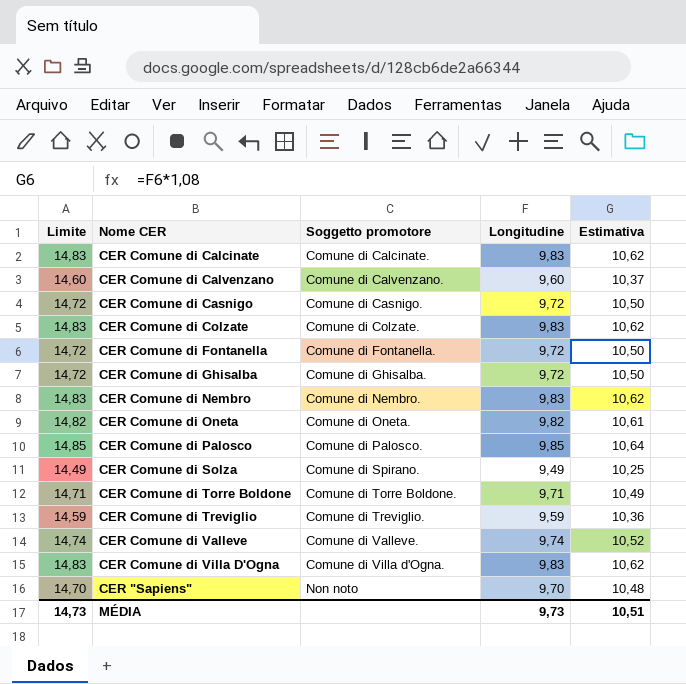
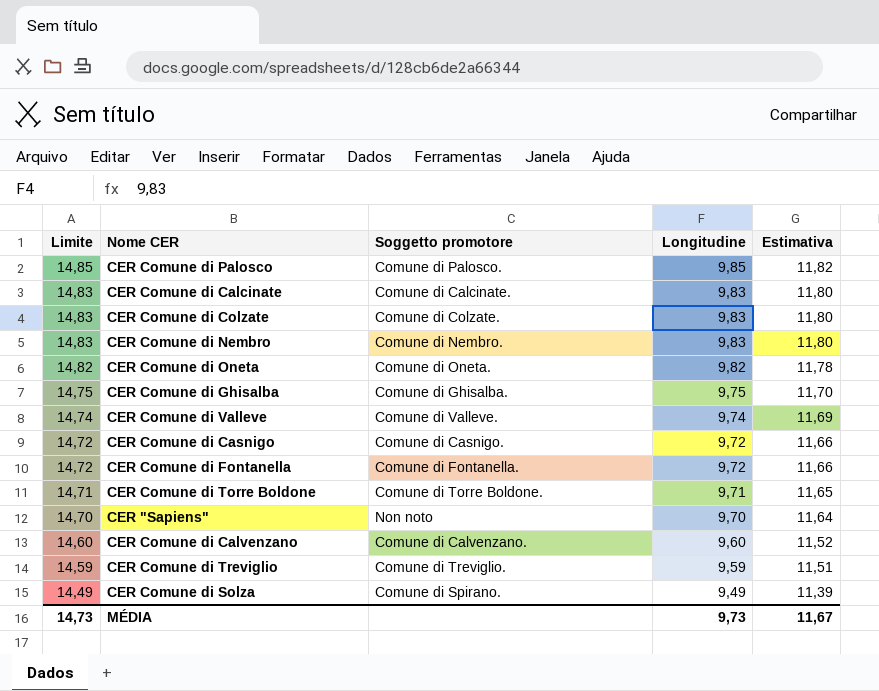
row order: Soggetto promotore ascending -> Limite descending
column Estimativa | formula: [Longitudine] * 1,08 -> [Longitudine] * 1,2
row CER Comune di Villa D'Ogna: 14,83 | Comune di Villa d'Ogna. | 9,83 | 10,62 -> none
CER Comune di Ghisalba | Limite: 14,72 -> 14,75
CER Comune di Ghisalba | Longitudine: 9,72 -> 9,75
MÉDIA | Estimativa: 10,51 -> 11,67

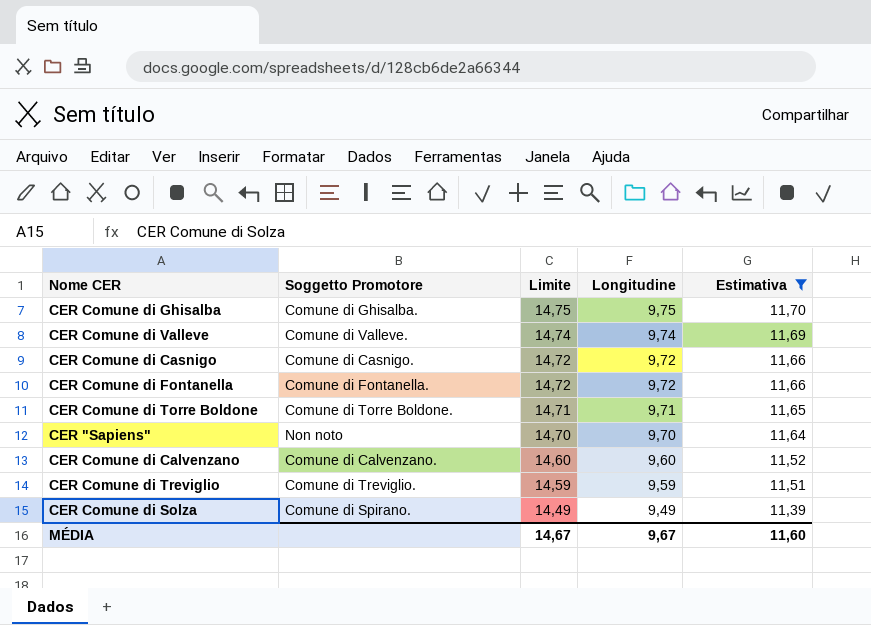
filter: none -> Estimativa <= 11,70
column name: Soggetto promotore -> Soggetto Promotore
column Limite | position: 1 -> 3
MÉDIA | Limite: 14,73 -> 14,67
MÉDIA | Longitudine: 9,73 -> 9,67
MÉDIA | Estimativa: 11,67 -> 11,60

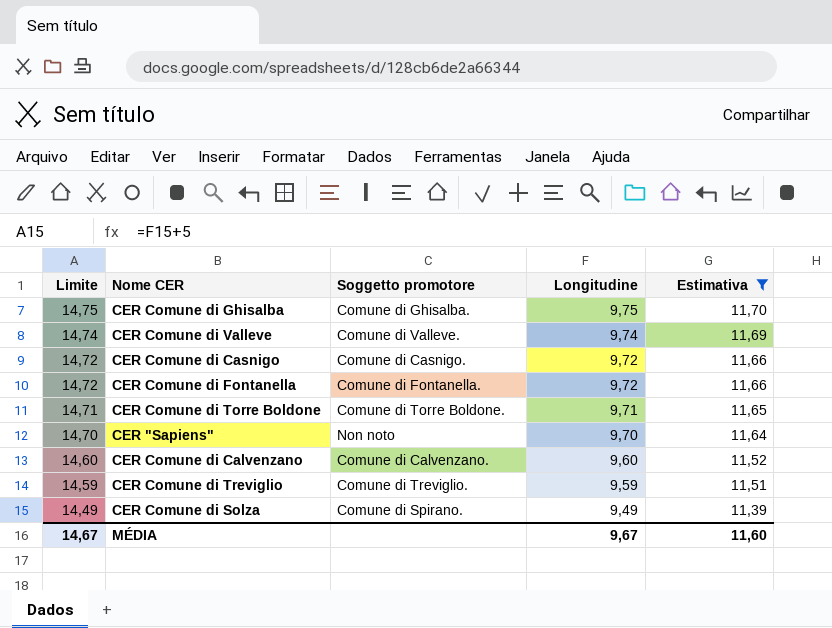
column Limite | position: 3 -> 1
column name: Soggetto Promotore -> Soggetto promotore

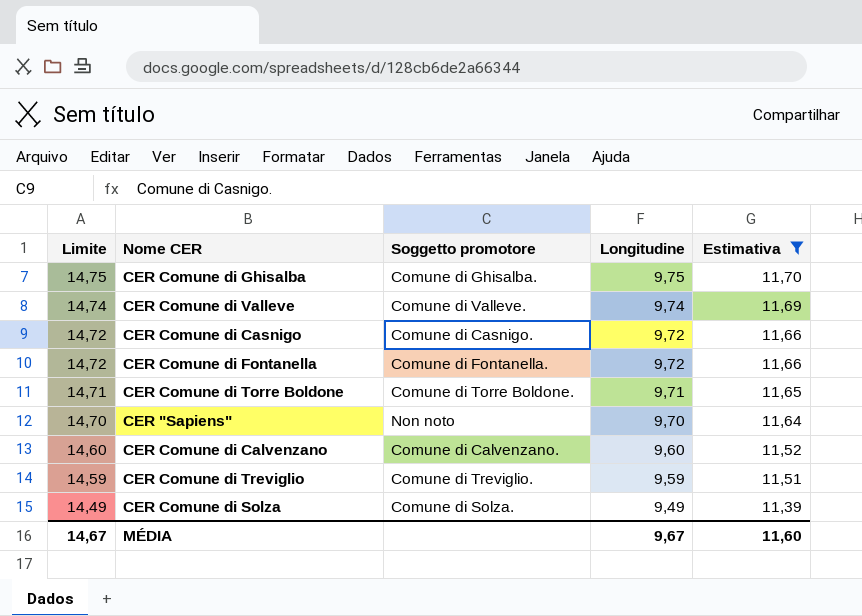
CER Comune di Solza | Soggetto promotore: Comune di Spirano. -> Comune di Solza.

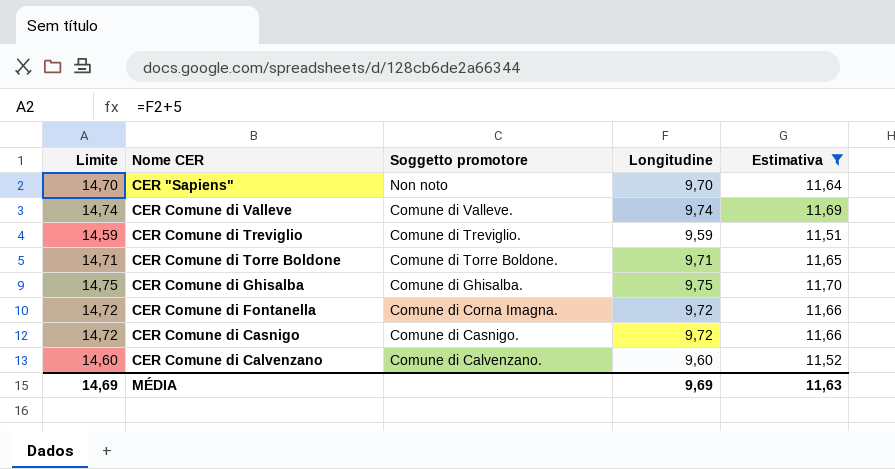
row order: Limite descending -> Soggetto promotore descending
row CER Comune di Solza: 14,49 | Comune di Solza. | 9,49 | 11,39 -> none
CER Comune di Fontanella | Soggetto promotore: Comune di Fontanella. -> Comune di Corna Imagna.
MÉDIA | Limite: 14,67 -> 14,69
MÉDIA | Longitudine: 9,67 -> 9,69
MÉDIA | Estimativa: 11,60 -> 11,63

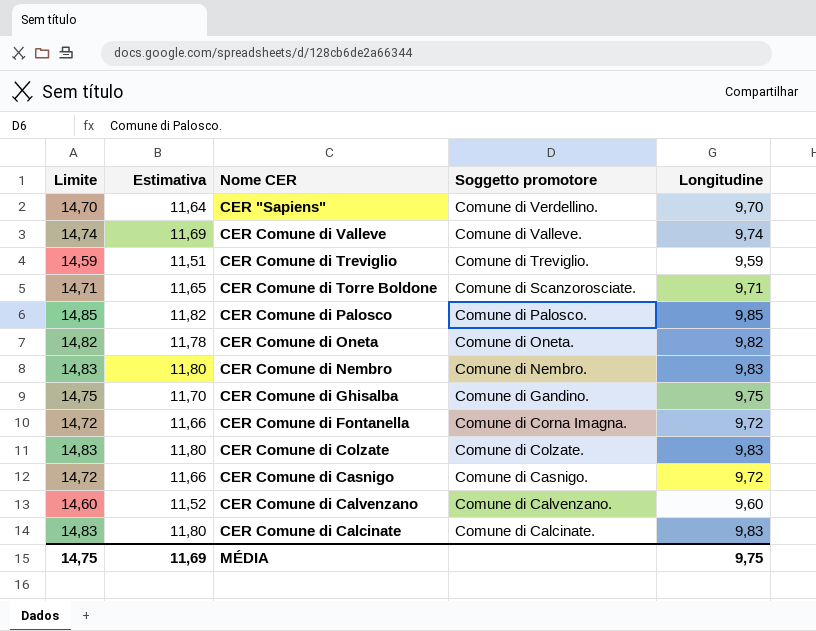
filter: Estimativa <= 11,70 -> none
column Estimativa | position: 5 -> 2
CER "Sapiens" | Soggetto promotore: Non noto -> Comune di Verdellino.
CER Comune di Torre Boldone | Soggetto promotore: Comune di Torre Boldone. -> Comune di Scanzorosciate.
CER Comune di Ghisalba | Soggetto promotore: Comune di Ghisalba. -> Comune di Gandino.
MÉDIA | Limite: 14,69 -> 14,75
MÉDIA | Estimativa: 11,63 -> 11,69
MÉDIA | Longitudine: 9,69 -> 9,75

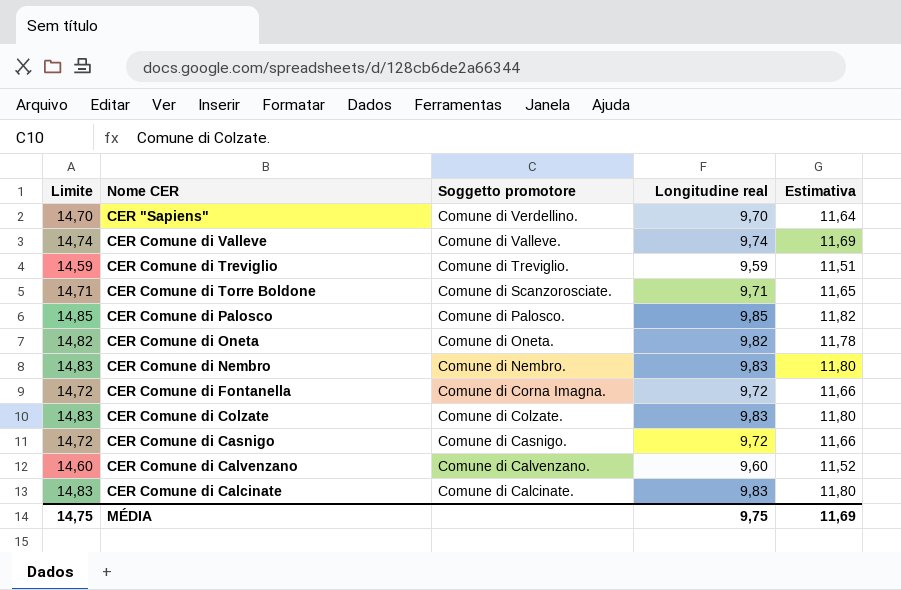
column name: Longitudine -> Longitudine real
column Estimativa | position: 2 -> 5
row CER Comune di Ghisalba: 14,75 | 11,70 | Comune di Gandino. | 9,75 -> none

